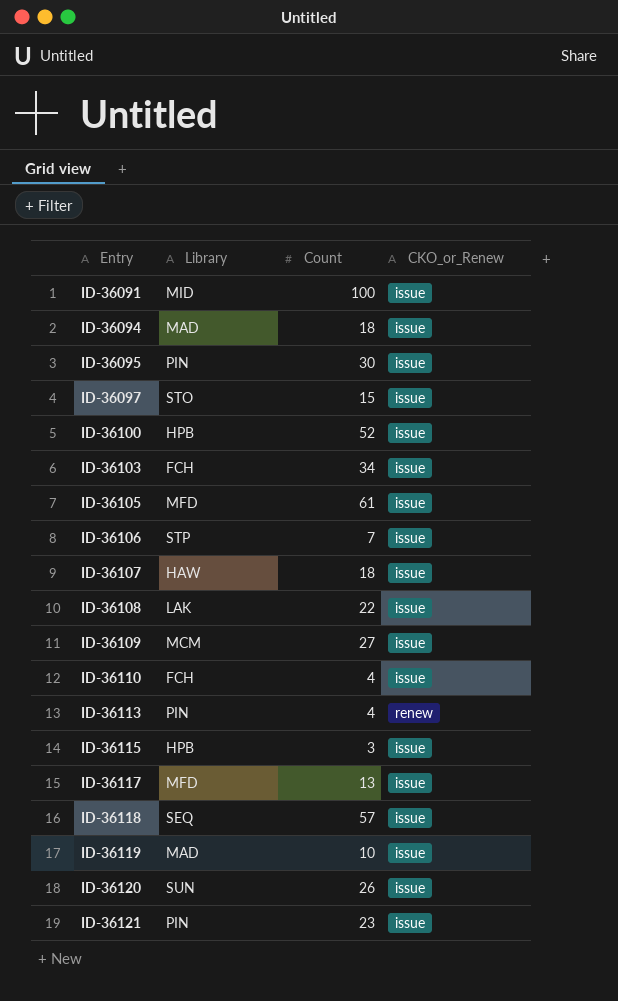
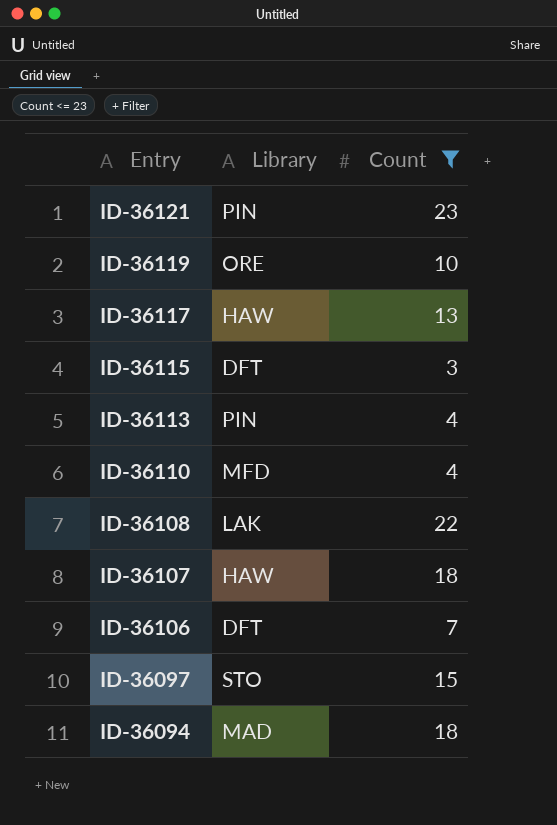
filter: none -> Count <= 23
row order: Entry ascending -> Entry descending
column CKO_or_Renew | position: 4 -> none
ID-36119 | Library: MAD -> ORE
ID-36117 | Library: MFD -> HAW
ID-36115 | Library: HPB -> DFT
ID-36110 | Library: FCH -> MFD
ID-36106 | Library: STP -> DFT

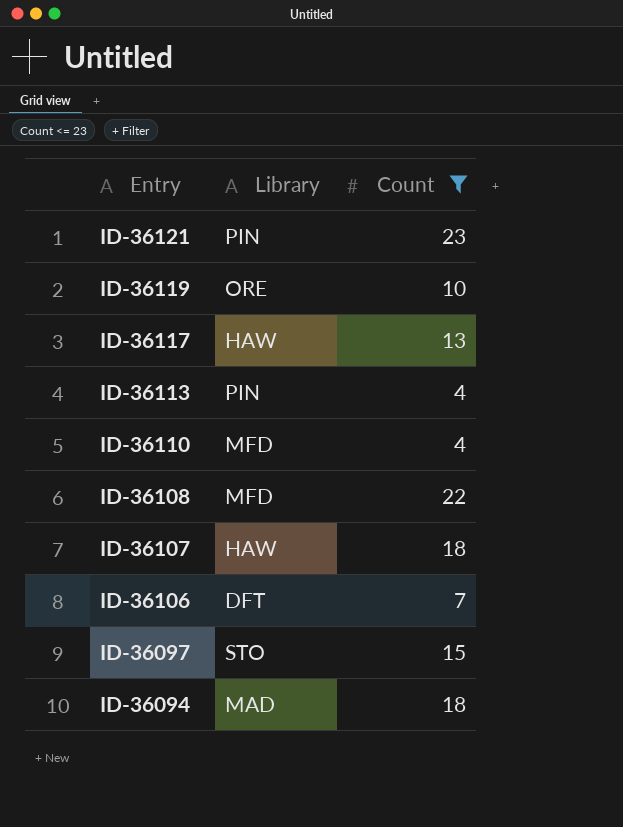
row ID-36115: DFT | 3 -> none
ID-36108 | Library: LAK -> MFD

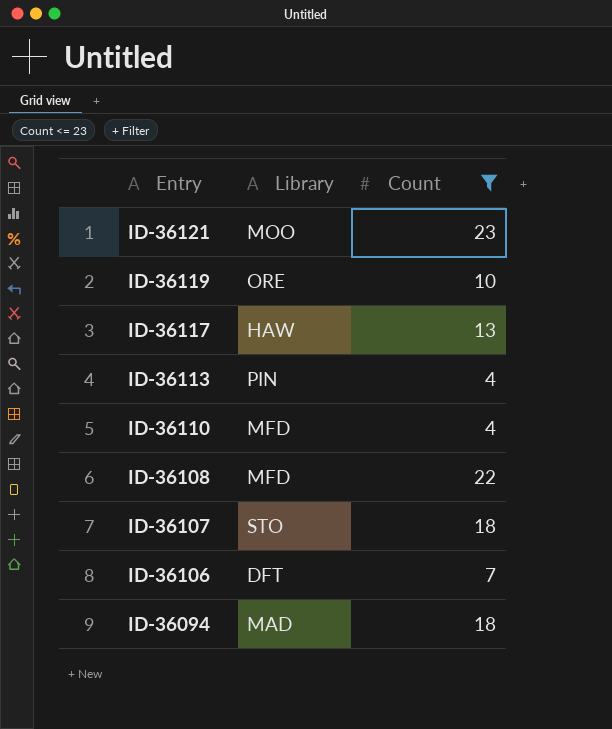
row ID-36097: STO | 15 -> none
ID-36121 | Library: PIN -> MOO
ID-36107 | Library: HAW -> STO

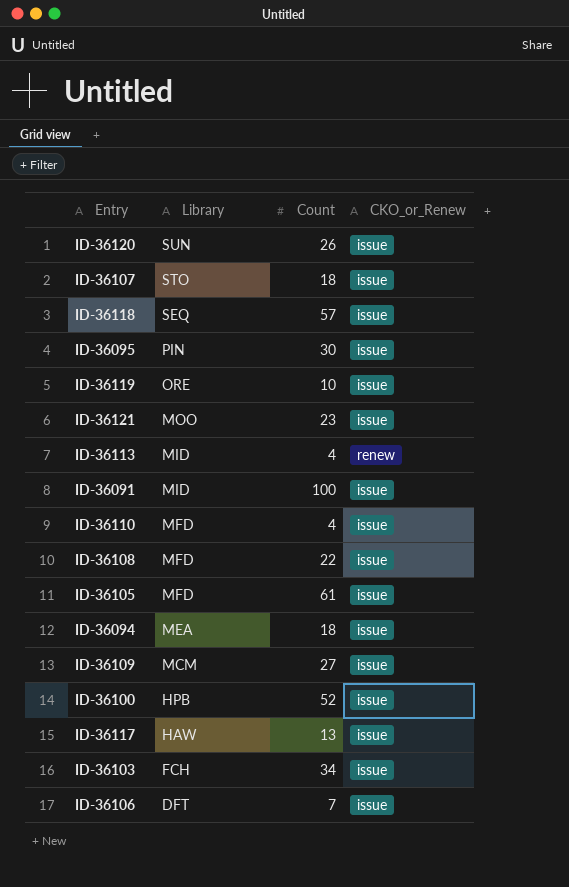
filter: Count <= 23 -> none
row order: Entry descending -> Library descending
column CKO_or_Renew | position: none -> 4
ID-36113 | Library: PIN -> MID
ID-36094 | Library: MAD -> MEA

